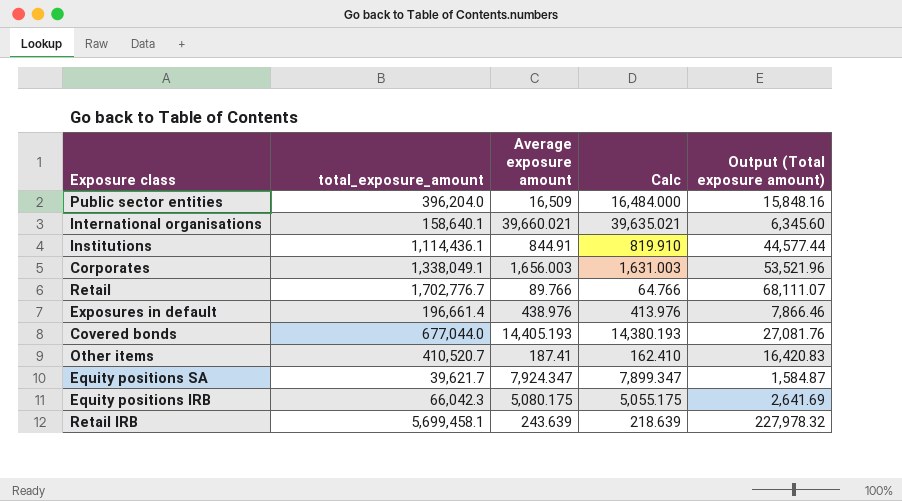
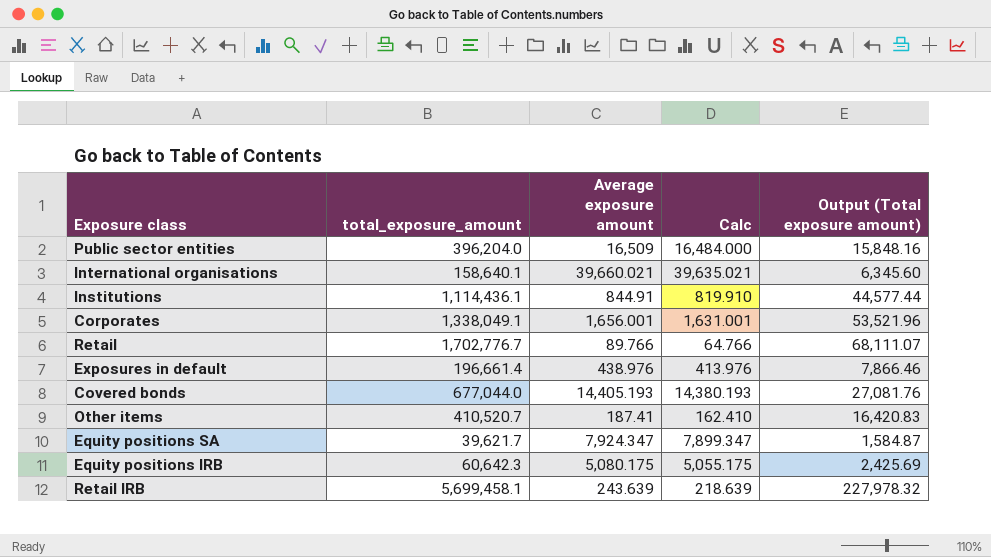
Corporates | Average exposure amount: 1,656.003 -> 1,656.001
Corporates | Calc: 1,631.003 -> 1,631.001
Equity positions IRB | total_exposure_amount: 66,042.3 -> 60,642.3
Equity positions IRB | Output (Total exposure amount): 2,641.69 -> 2,425.69

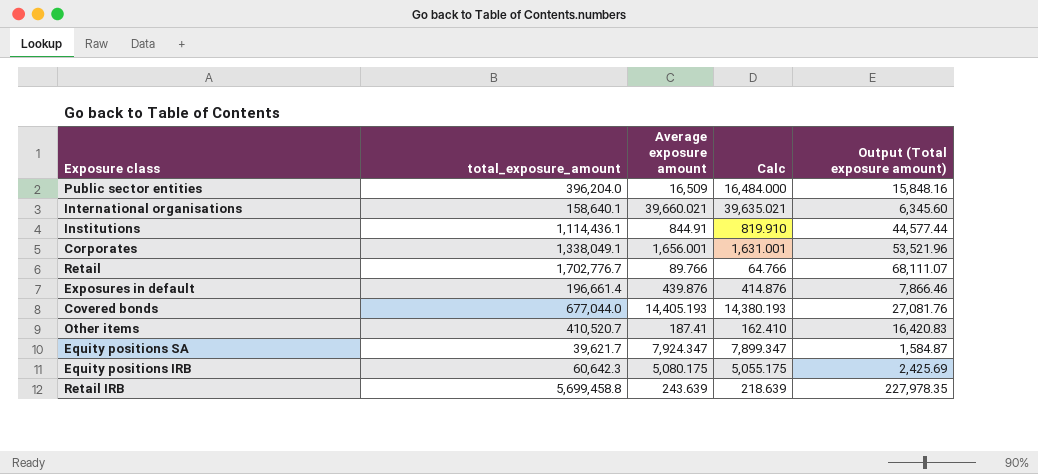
Exposures in default | Average exposure amount: 438.976 -> 439.876
Exposures in default | Calc: 413.976 -> 414.876
Retail IRB | total_exposure_amount: 5,699,458.1 -> 5,699,458.8
Retail IRB | Output (Total exposure amount): 227,978.32 -> 227,978.35

